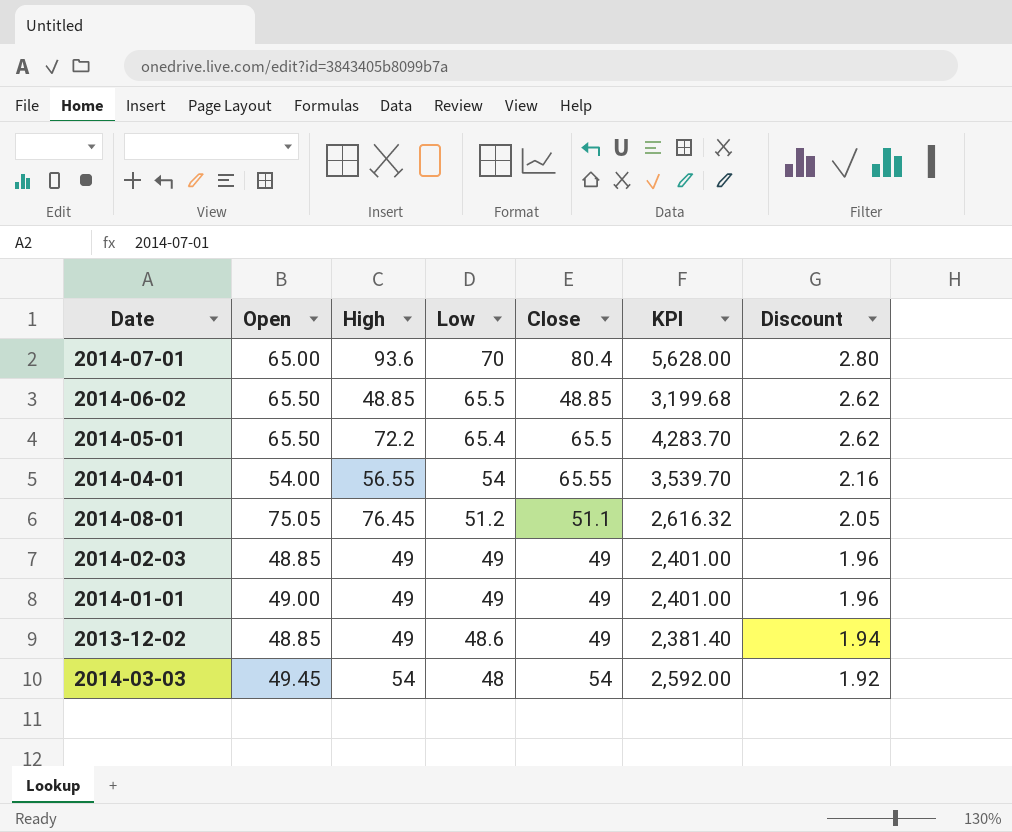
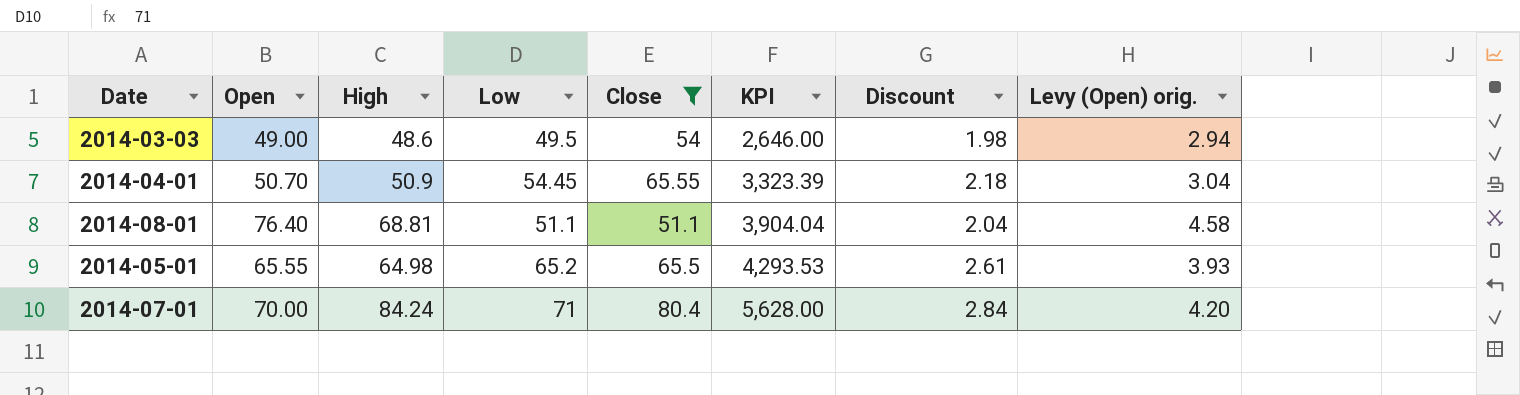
filter: none -> Close >= 51.1
row order: Low descending -> KPI ascending
column KPI | formula: [Low] * [Close] -> [Open] * [Close]
column Levy (Open) orig. | formula: none -> [Open] * 0.06
2014-03-03 | Open: 49.45 -> 49.00
2014-03-03 | High: 54 -> 48.6
2014-03-03 | Low: 48 -> 49.5
2014-03-03 | Discount: 1.92 -> 1.98
2014-04-01 | Open: 54.00 -> 50.70
2014-04-01 | High: 56.55 -> 50.9
2014-04-01 | Low: 54 -> 54.45
2014-04-01 | Discount: 2.16 -> 2.18
2014-08-01 | Open: 75.05 -> 76.40
2014-08-01 | High: 76.45 -> 68.81
2014-08-01 | Low: 51.2 -> 51.1
2014-08-01 | Discount: 2.05 -> 2.04
2014-05-01 | Open: 65.50 -> 65.55
2014-05-01 | High: 72.2 -> 64.98
2014-05-01 | Low: 65.4 -> 65.2
2014-05-01 | Discount: 2.62 -> 2.61
2014-07-01 | Open: 65.00 -> 70.00
2014-07-01 | High: 93.6 -> 84.24
2014-07-01 | Low: 70 -> 71
2014-07-01 | Discount: 2.80 -> 2.84

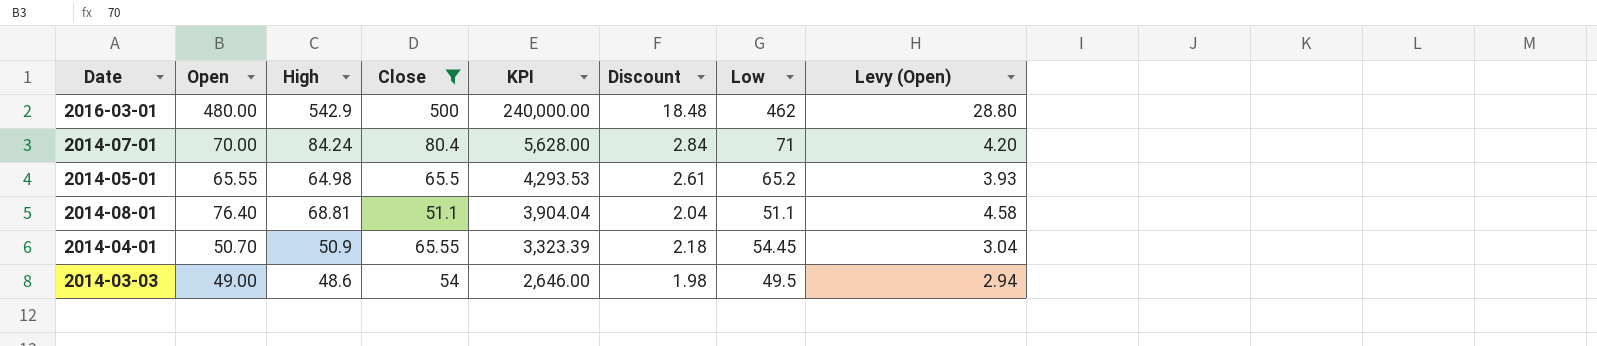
row order: KPI ascending -> KPI descending
column Low | position: 4 -> 7
column name: Levy (Open) orig. -> Levy (Open)
row 2016-03-01: none -> 480.00 | 542.9 | 500 | 240,000.00 | 18.48 | 462 | 28.80

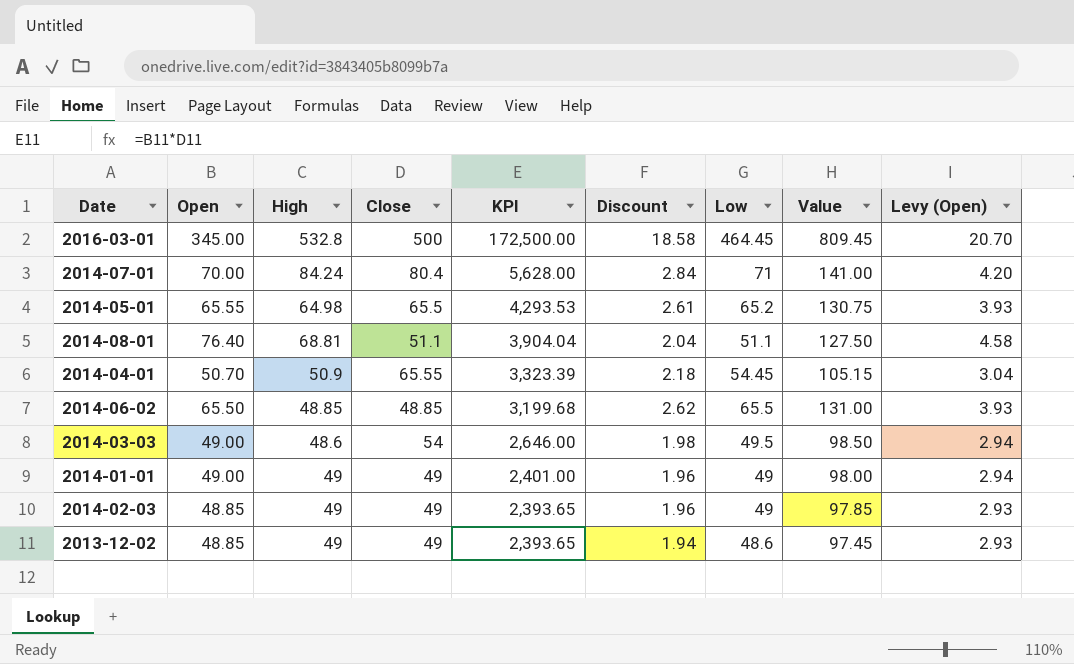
filter: Close >= 51.1 -> none
column Value | formula: none -> [Open] + [Low]
2016-03-01 | Open: 480.00 -> 345.00
2016-03-01 | High: 542.9 -> 532.8
2016-03-01 | KPI: 240,000.00 -> 172,500.00
2016-03-01 | Discount: 18.48 -> 18.58
2016-03-01 | Low: 462 -> 464.45
2016-03-01 | Levy (Open): 28.80 -> 20.70

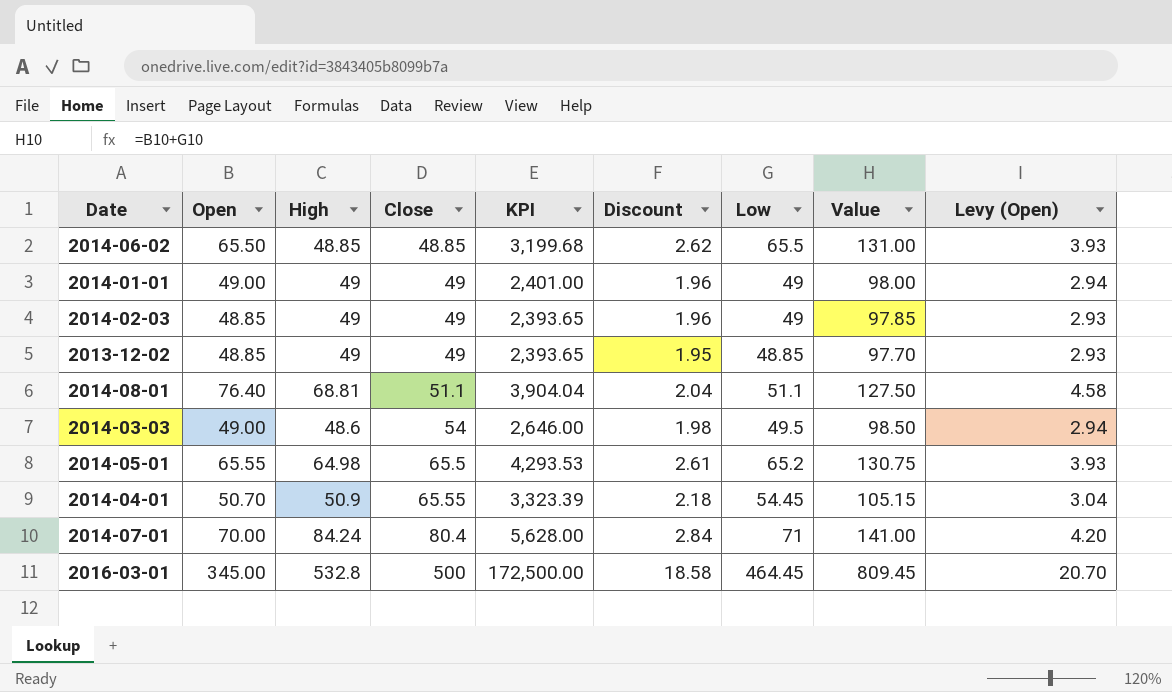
row order: KPI descending -> Close ascending
2013-12-02 | Discount: 1.94 -> 1.95
2013-12-02 | Low: 48.6 -> 48.85
2013-12-02 | Value: 97.45 -> 97.70

